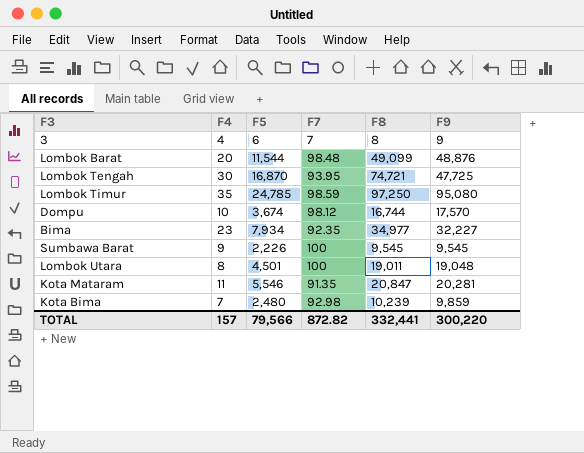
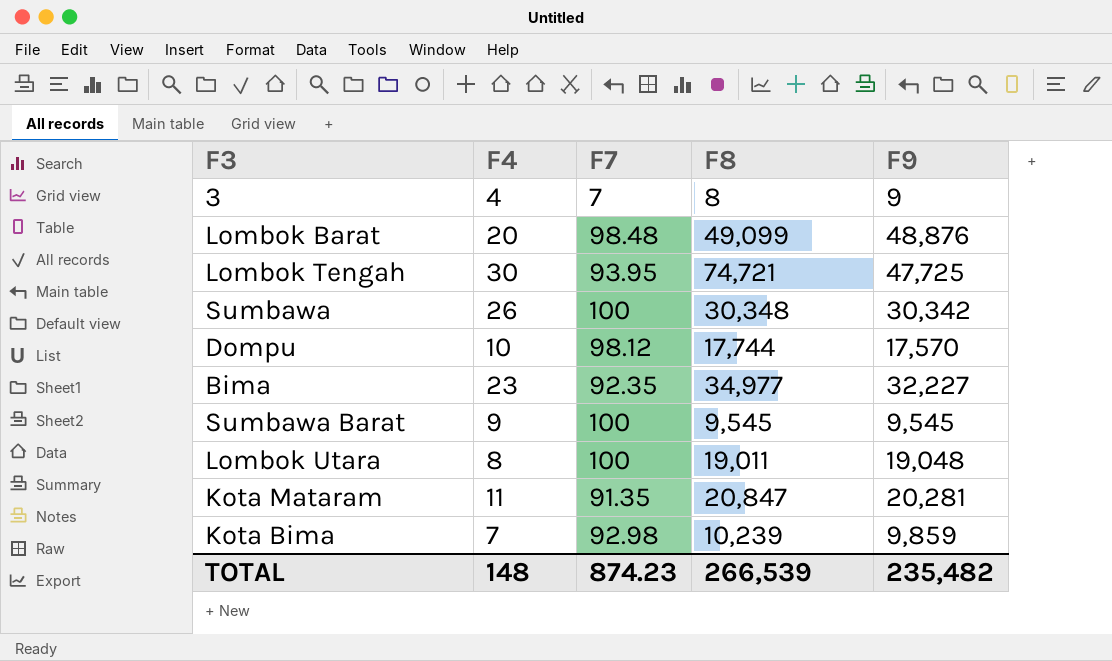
column F5 | position: 3 -> none
row Lombok Timur: 35 | 24,785 | 98.59 | 97,250 | 95,080 -> none
row Sumbawa: none -> 26 | 100 | 30,348 | 30,342
Dompu | F8: 16,744 -> 17,744
TOTAL | F4: 157 -> 148
TOTAL | F7: 872.82 -> 874.23
TOTAL | F8: 332,441 -> 266,539
TOTAL | F9: 300,220 -> 235,482

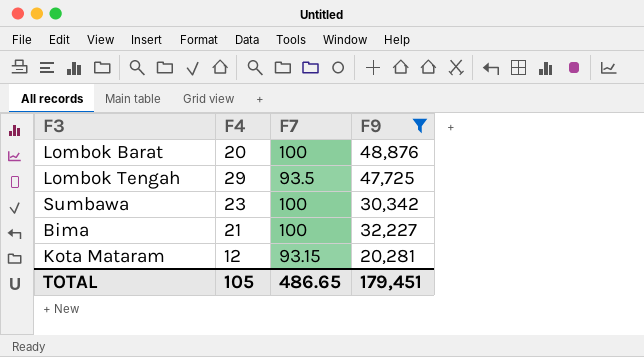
filter: none -> F9 >= 20,281
column F8 | position: 4 -> none
Lombok Barat | F7: 98.48 -> 100
Lombok Tengah | F4: 30 -> 29
Lombok Tengah | F7: 93.95 -> 93.5
Sumbawa | F4: 26 -> 23
Bima | F4: 23 -> 21
Bima | F7: 92.35 -> 100
Kota Mataram | F4: 11 -> 12
Kota Mataram | F7: 91.35 -> 93.15
TOTAL | F4: 148 -> 105
TOTAL | F7: 874.23 -> 486.65
TOTAL | F9: 235,482 -> 179,451

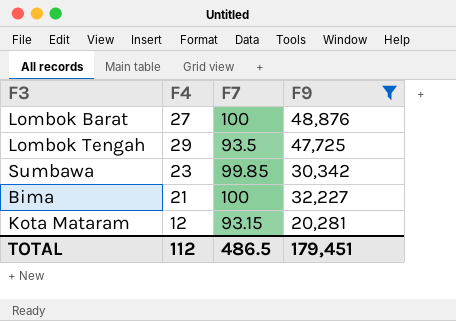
Lombok Barat | F4: 20 -> 27
Sumbawa | F7: 100 -> 99.85
TOTAL | F4: 105 -> 112
TOTAL | F7: 486.65 -> 486.5

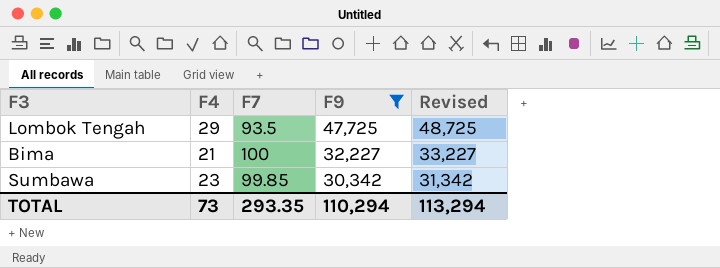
row order: none -> F9 descending
column Revised | formula: none -> [F9] + 1000
row Lombok Barat: 27 | 100 | 48,876 -> none
row Kota Mataram: 12 | 93.15 | 20,281 -> none
TOTAL | F4: 112 -> 73
TOTAL | F7: 486.5 -> 293.35
TOTAL | F9: 179,451 -> 110,294

